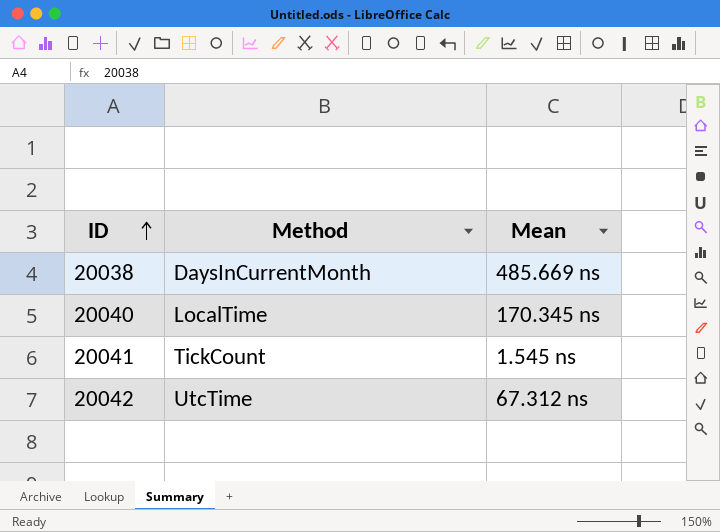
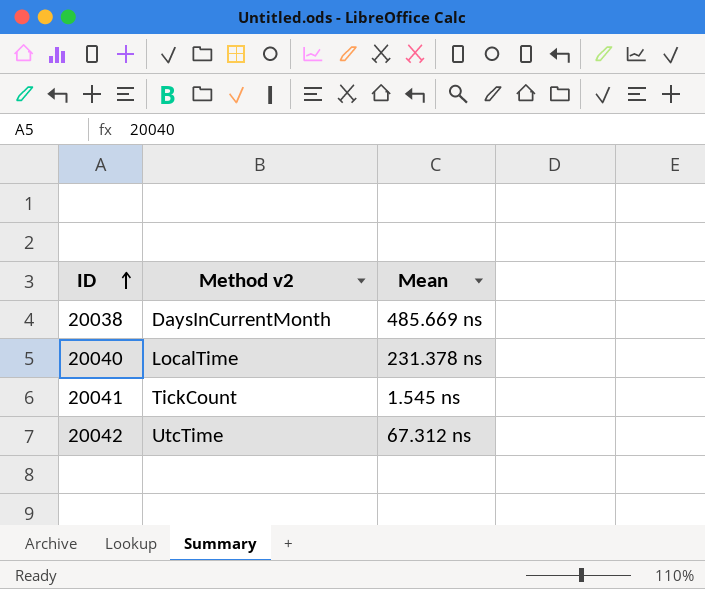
column name: Method -> Method v2
20040 | Mean: 170.345 ns -> 231.378 ns

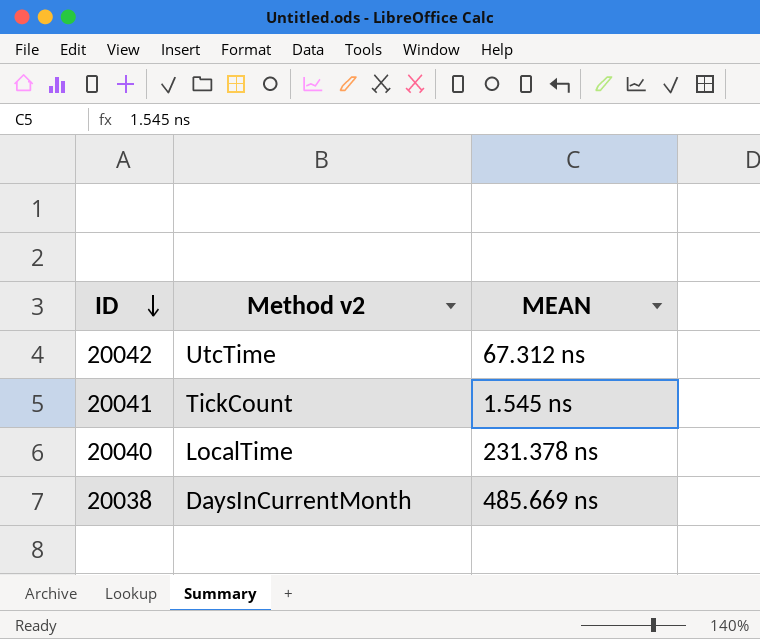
row order: ID ascending -> ID descending
column name: Mean -> MEAN

